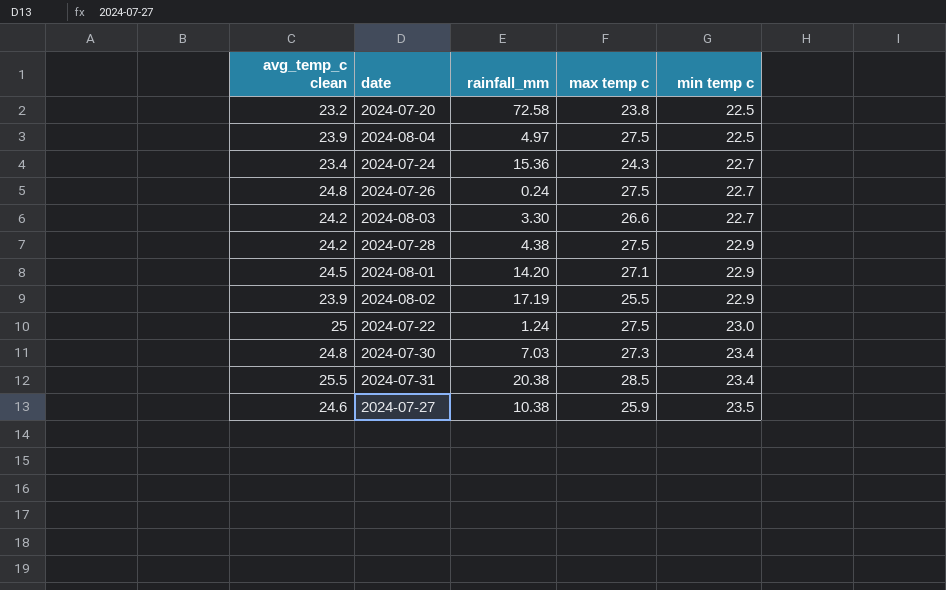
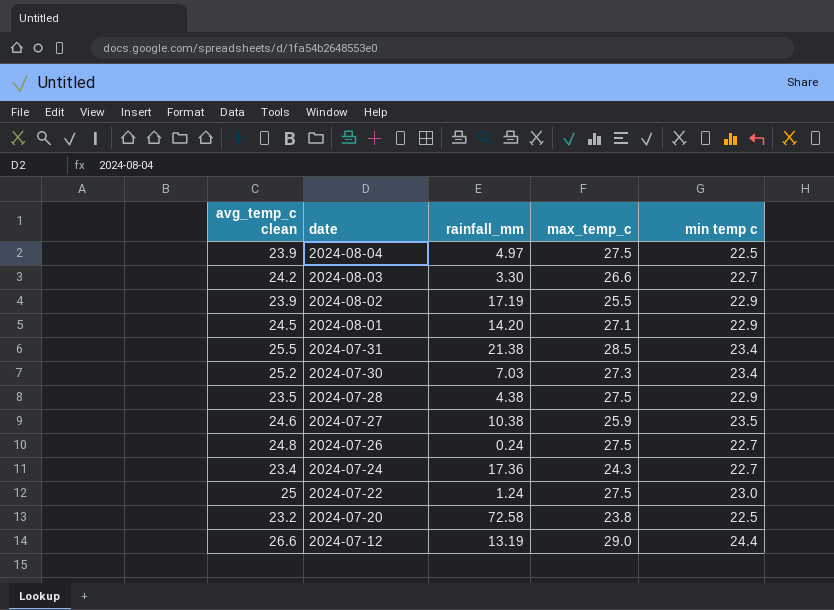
row order: min temp c ascending -> date descending
column name: max temp c -> max_temp_c
2024-07-31 | rainfall_mm: 20.38 -> 21.38
2024-07-30 | avg_temp_c clean: 24.8 -> 25.2
2024-07-28 | avg_temp_c clean: 24.2 -> 23.5
2024-07-24 | rainfall_mm: 15.36 -> 17.36
row 2024-07-12: none -> 26.6 | 13.19 | 29.0 | 24.4

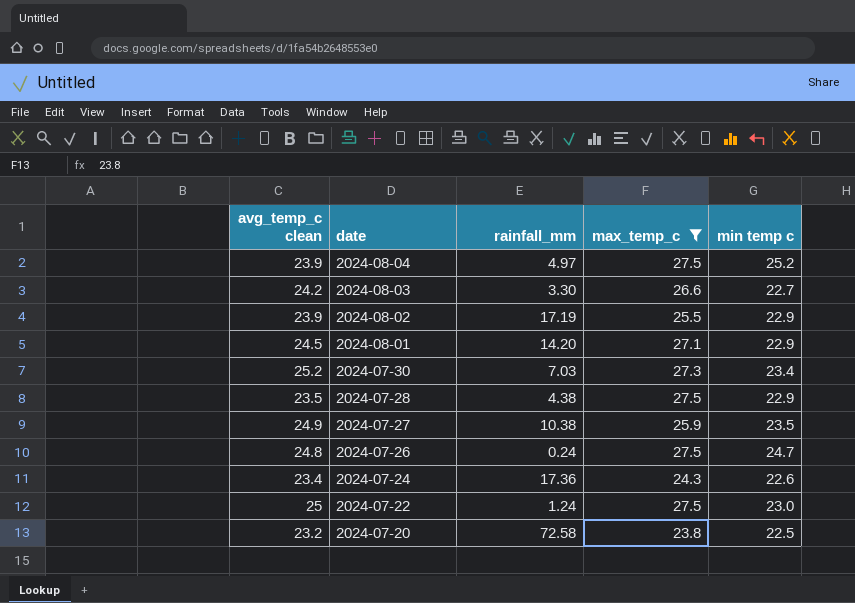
filter: none -> max_temp_c <= 27.5
2024-08-04 | min temp c: 22.5 -> 25.2
2024-07-27 | avg_temp_c clean: 24.6 -> 24.9
2024-07-26 | min temp c: 22.7 -> 24.7
2024-07-24 | min temp c: 22.7 -> 22.6

